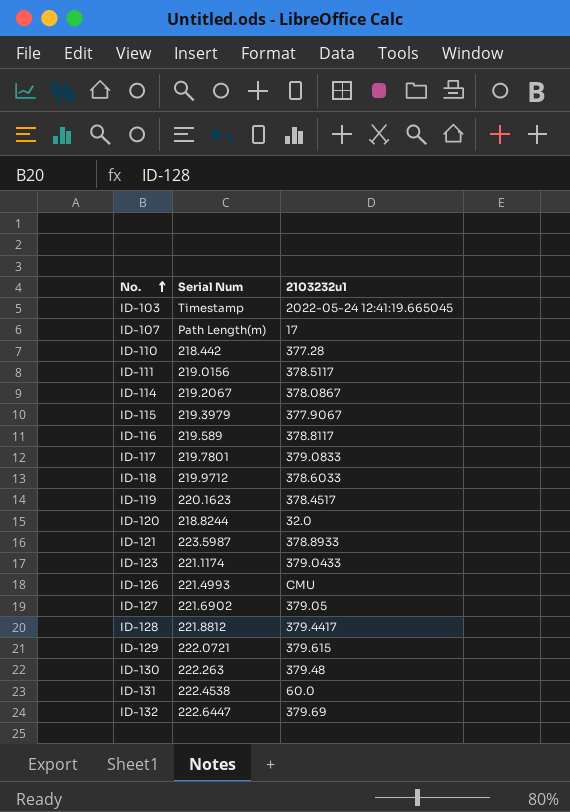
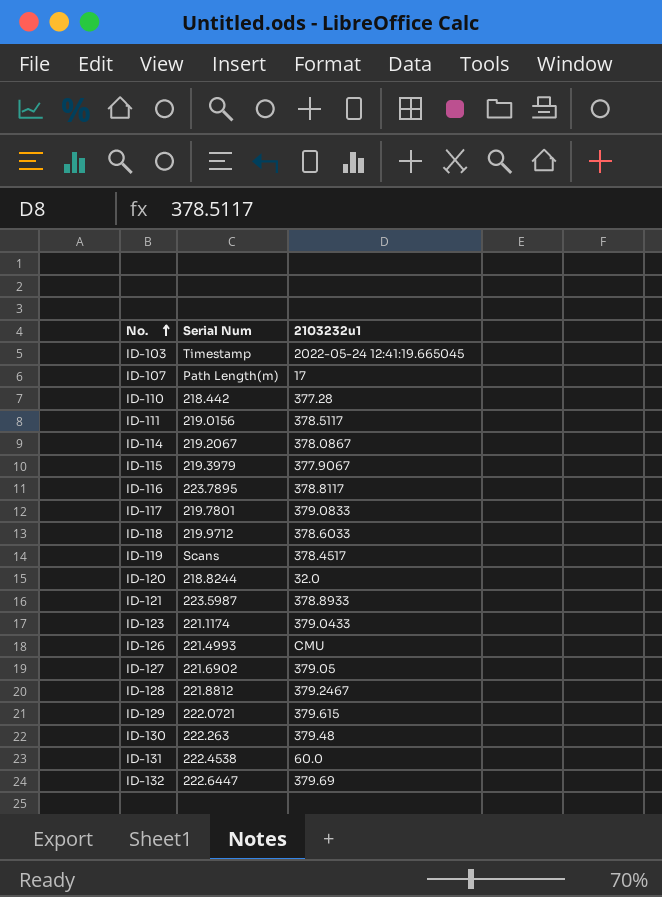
ID-116 | Serial Num: 219.589 -> 223.7895
ID-119 | Serial Num: 220.1623 -> Scans
ID-128 | 2103232u1: 379.4417 -> 379.2467

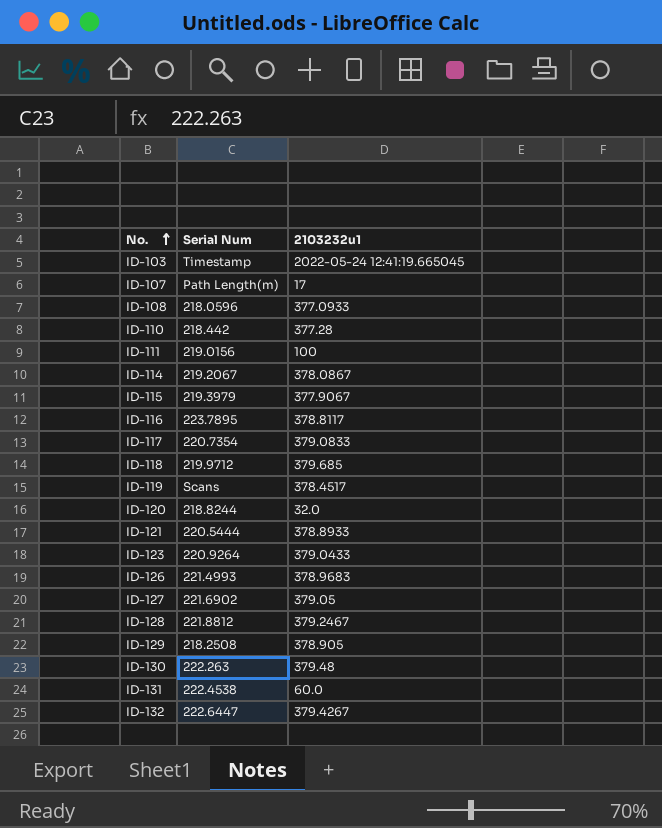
row ID-108: none -> 218.0596 | 377.0933
ID-111 | 2103232u1: 378.5117 -> 100
ID-117 | Serial Num: 219.7801 -> 220.7354
ID-118 | 2103232u1: 378.6033 -> 379.685
ID-121 | Serial Num: 223.5987 -> 220.5444
ID-123 | Serial Num: 221.1174 -> 220.9264
ID-126 | 2103232u1: CMU -> 378.9683
ID-129 | Serial Num: 222.0721 -> 218.2508
ID-129 | 2103232u1: 379.615 -> 378.905
ID-132 | 2103232u1: 379.69 -> 379.4267

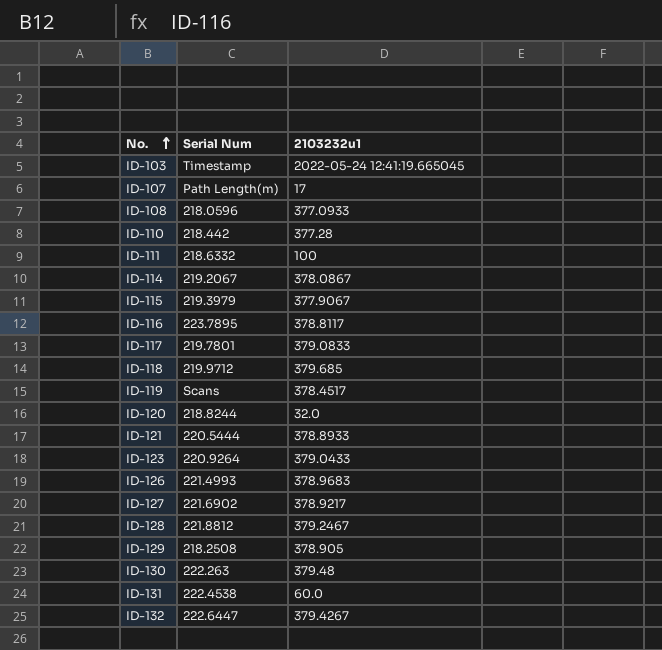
ID-111 | Serial Num: 219.0156 -> 218.6332
ID-117 | Serial Num: 220.7354 -> 219.7801
ID-127 | 2103232u1: 379.05 -> 378.9217

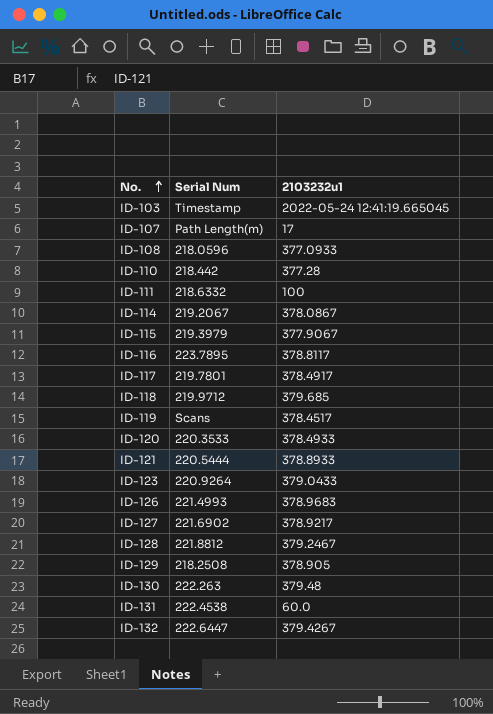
ID-117 | 2103232u1: 379.0833 -> 378.4917
ID-120 | Serial Num: 218.8244 -> 220.3533
ID-120 | 2103232u1: 32.0 -> 378.4933

